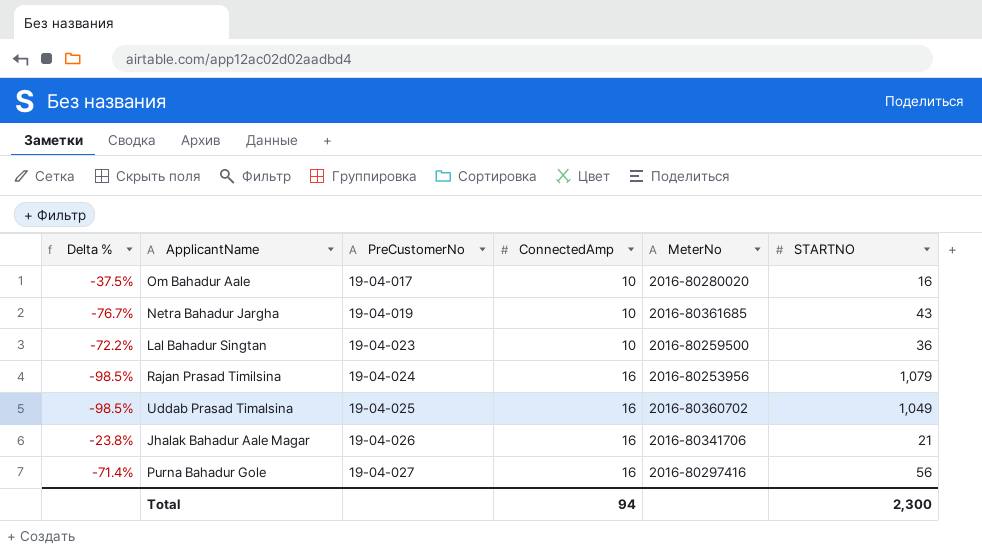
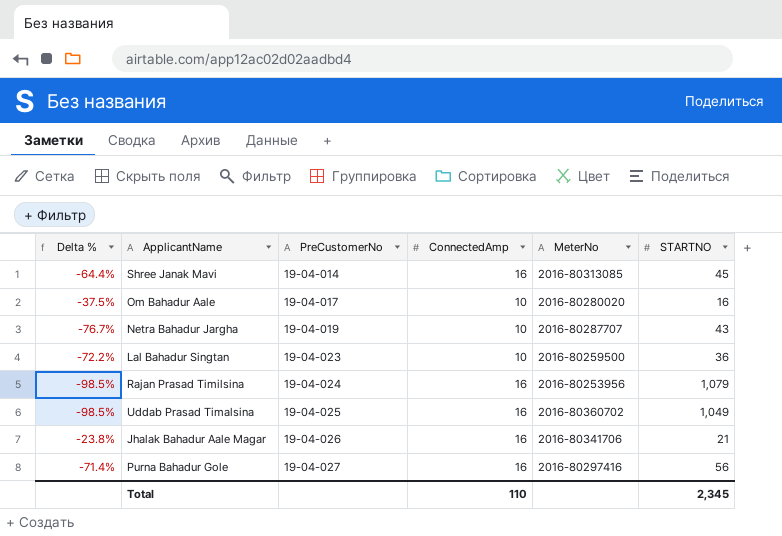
row Shree Janak Mavi: none -> -64.4% | 19-04-014 | 16 | 2016-80313085 | 45
Netra Bahadur Jargha | MeterNo: 2016-80361685 -> 2016-80287707
Total | ConnectedAmp: 94 -> 110
Total | STARTNO: 2,300 -> 2,345

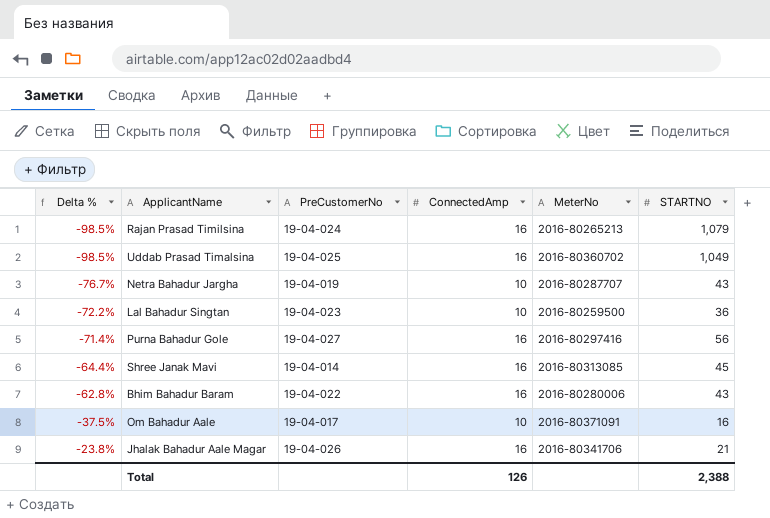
row order: PreCustomerNo ascending -> Delta % ascending
Rajan Prasad Timilsina | MeterNo: 2016-80253956 -> 2016-80265213
row Bhim Bahadur Baram: none -> -62.8% | 19-04-022 | 16 | 2016-80280006 | 43
Om Bahadur Aale | MeterNo: 2016-80280020 -> 2016-80371091
Total | ConnectedAmp: 110 -> 126
Total | STARTNO: 2,345 -> 2,388

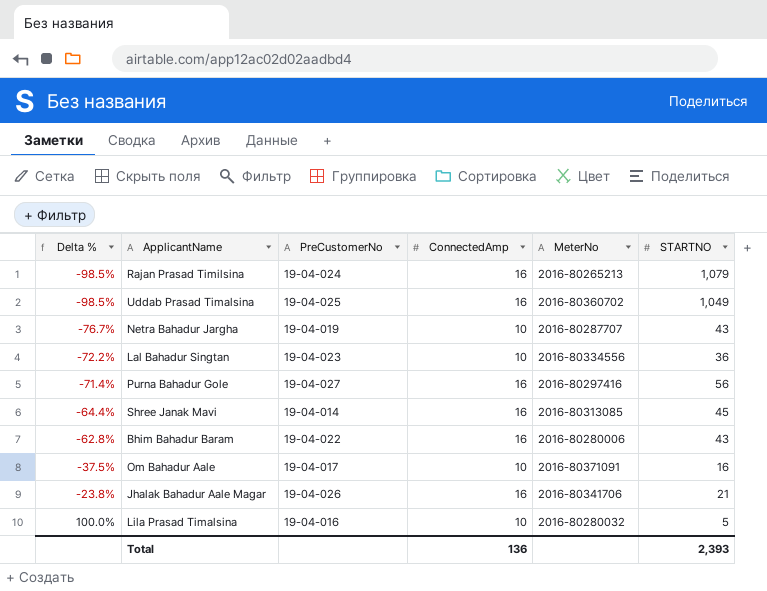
Lal Bahadur Singtan | MeterNo: 2016-80259500 -> 2016-80334556
row Lila Prasad Timalsina: none -> 100.0% | 19-04-016 | 10 | 2016-80280032 | 5
Total | ConnectedAmp: 126 -> 136
Total | STARTNO: 2,388 -> 2,393

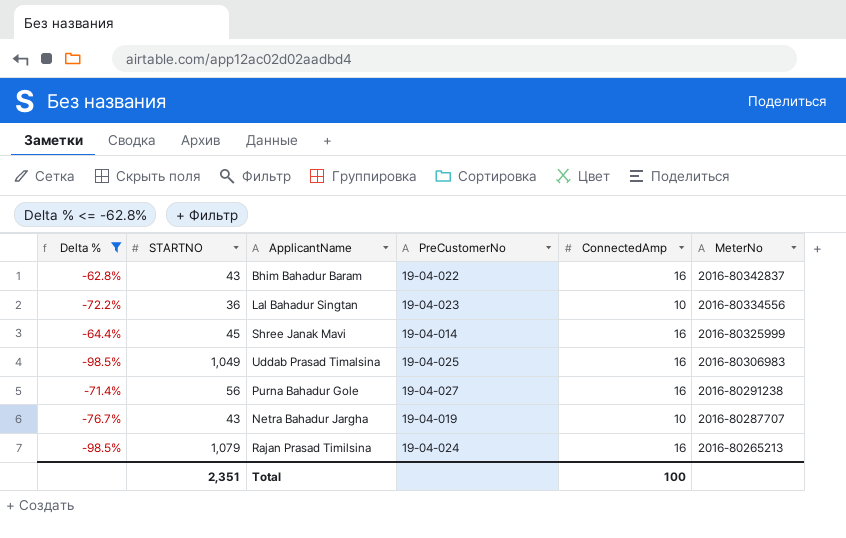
filter: none -> Delta % <= -62.8%
row order: Delta % ascending -> MeterNo descending
column STARTNO | position: 6 -> 2
Bhim Bahadur Baram | MeterNo: 2016-80280006 -> 2016-80342837
Shree Janak Mavi | MeterNo: 2016-80313085 -> 2016-80325999
Uddab Prasad Timalsina | MeterNo: 2016-80360702 -> 2016-80306983
Purna Bahadur Gole | MeterNo: 2016-80297416 -> 2016-80291238
Total | STARTNO: 2,393 -> 2,351
Total | ConnectedAmp: 136 -> 100

